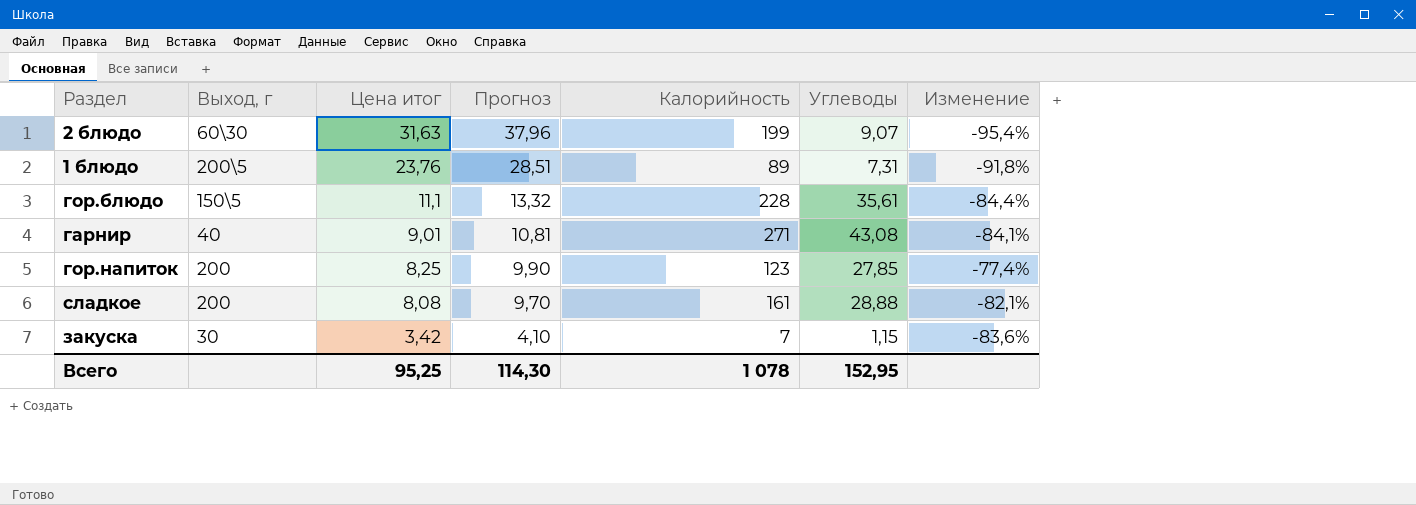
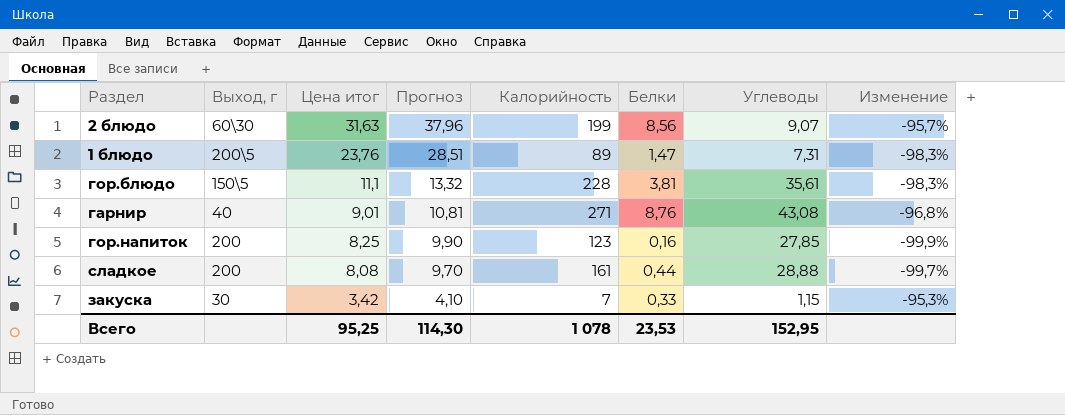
column Белки | position: none -> 6
column Изменение | formula: ([Углеводы] - [Калорийность]) / [Калорийность] -> ([Белки] - [Калорийность]) / [Калорийность]

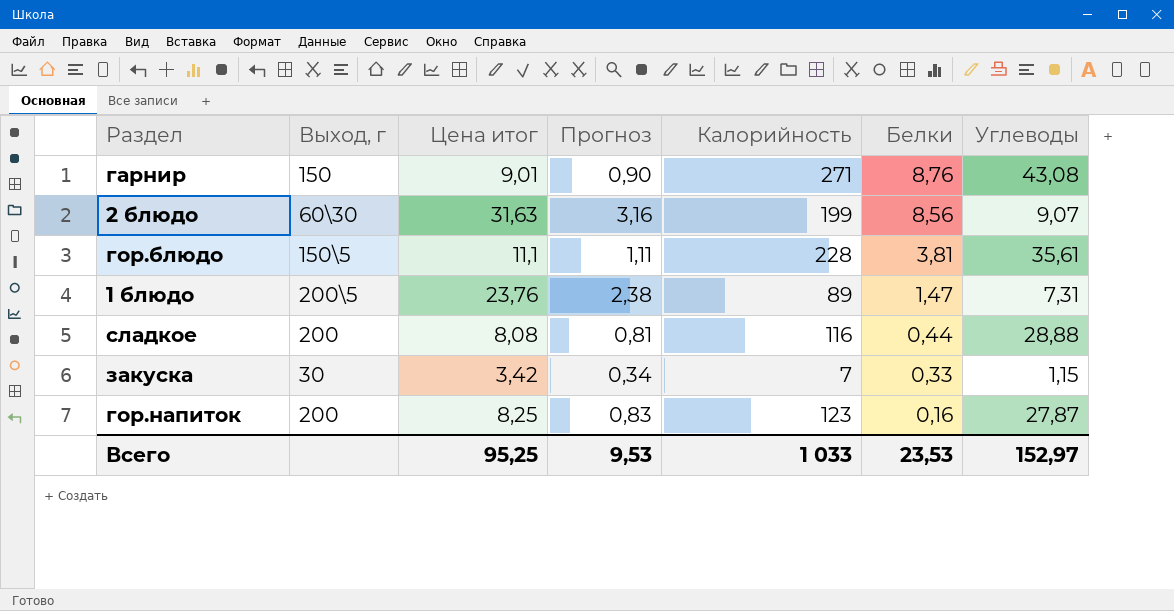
row order: Цена итог descending -> Белки descending
column Изменение | formula: ([Белки] - [Калорийность]) / [Калорийность] -> none
column Прогноз | formula: [Цена итог] * 1,2 -> [Цена итог] * 0,1
гарнир | Выход, г: 40 -> 150
сладкое | Калорийность: 161 -> 116
гор.напиток | Углеводы: 27,85 -> 27,87
Всего | Прогноз: 114,30 -> 9,53
Всего | Калорийность: 1 078 -> 1 033
Всего | Углеводы: 152,95 -> 152,97

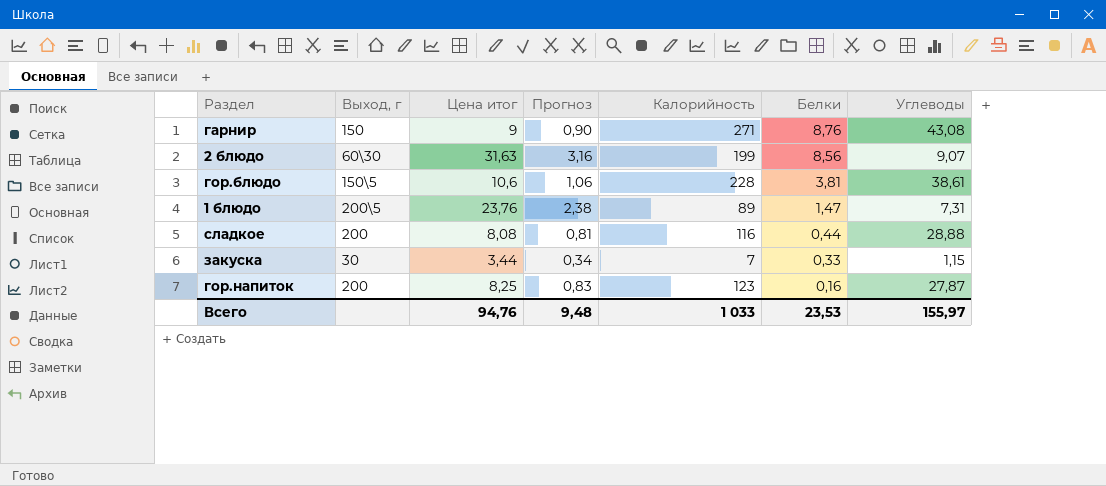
гарнир | Цена итог: 9,01 -> 9
гор.блюдо | Цена итог: 11,1 -> 10,6
гор.блюдо | Прогноз: 1,11 -> 1,06
гор.блюдо | Углеводы: 35,61 -> 38,61
закуска | Цена итог: 3,42 -> 3,44
Всего | Цена итог: 95,25 -> 94,76
Всего | Прогноз: 9,53 -> 9,48
Всего | Углеводы: 152,97 -> 155,97

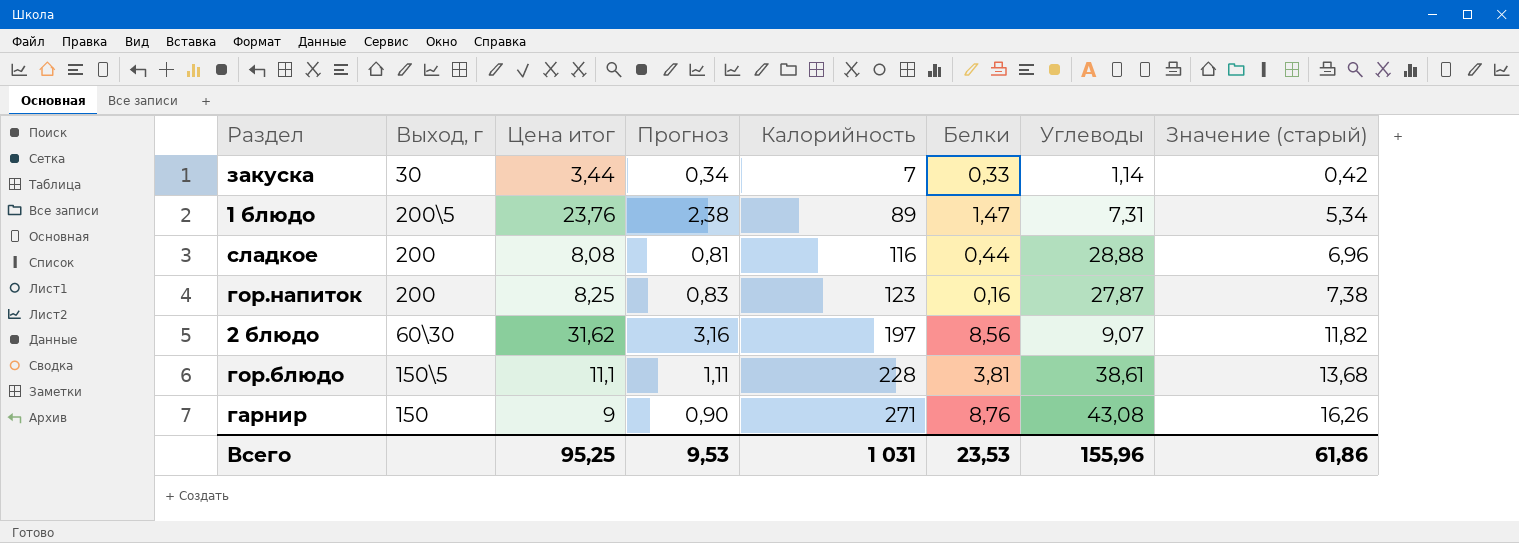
row order: Белки descending -> Калорийность ascending
column Значение (старый) | formula: none -> [Калорийность] * 0,06
закуска | Углеводы: 1,15 -> 1,14
2 блюдо | Цена итог: 31,63 -> 31,62
2 блюдо | Калорийность: 199 -> 197
гор.блюдо | Цена итог: 10,6 -> 11,1
гор.блюдо | Прогноз: 1,06 -> 1,11
Всего | Цена итог: 94,76 -> 95,25
Всего | Прогноз: 9,48 -> 9,53
Всего | Калорийность: 1 033 -> 1 031
Всего | Углеводы: 155,97 -> 155,96

